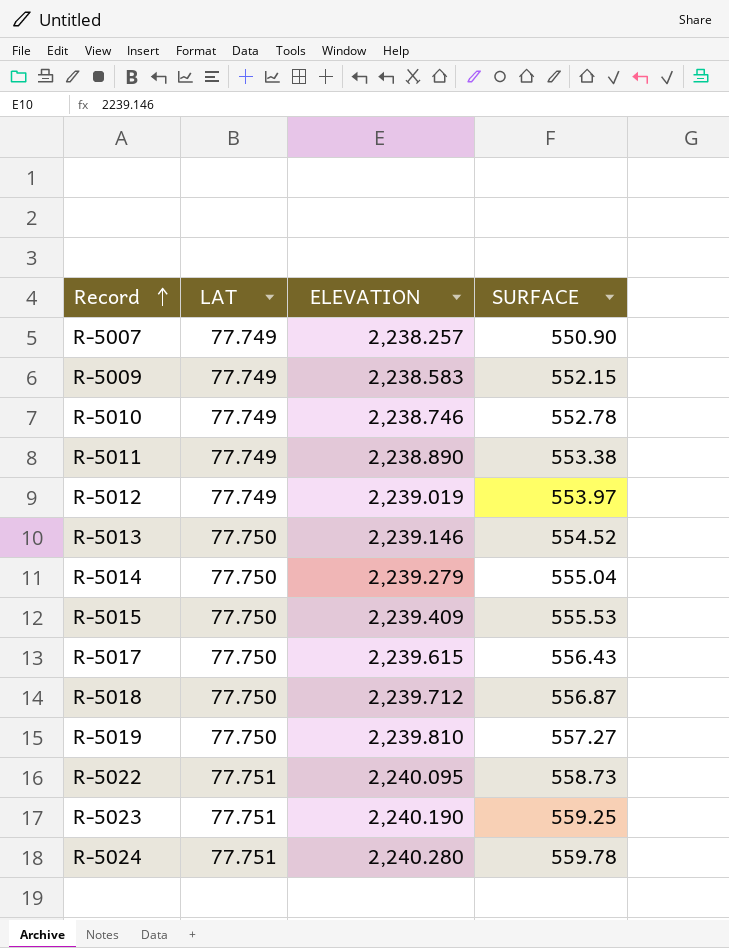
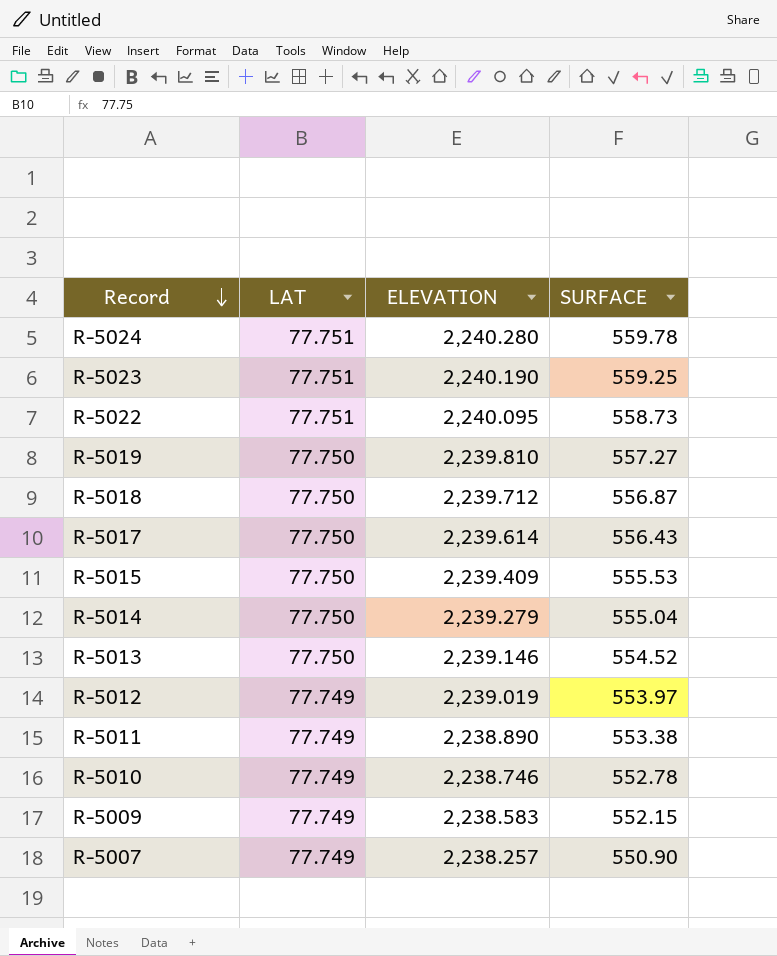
row order: Record ascending -> Record descending
R-5017 | ELEVATION: 2,239.615 -> 2,239.614

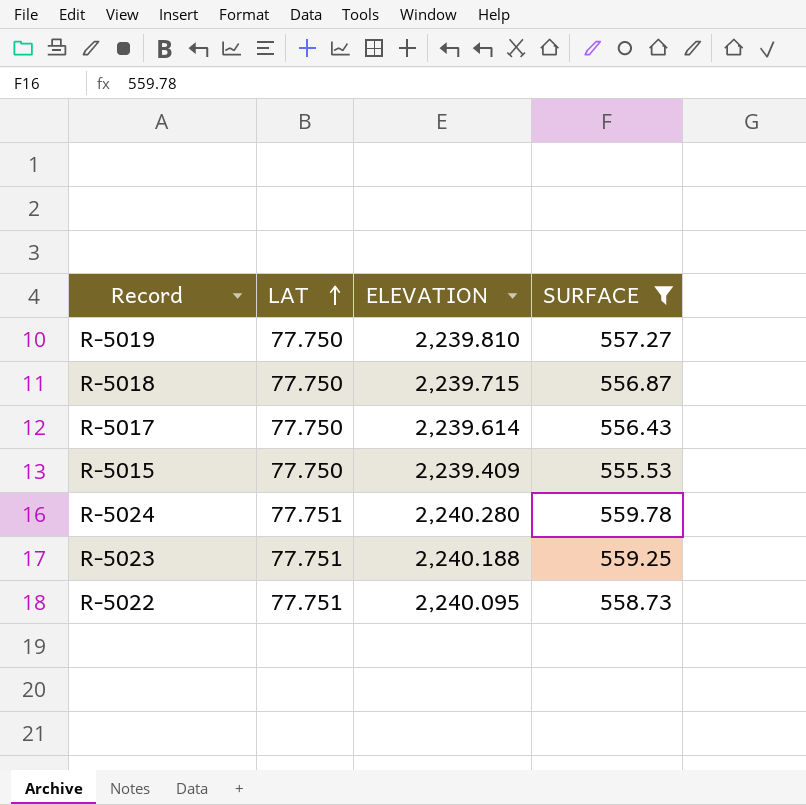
filter: none -> SURFACE >= 555.53
row order: Record descending -> LAT ascending
R-5018 | ELEVATION: 2,239.712 -> 2,239.715
R-5023 | ELEVATION: 2,240.190 -> 2,240.188

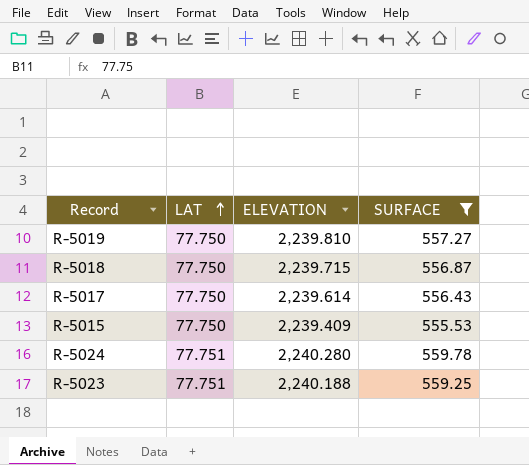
row R-5022: 77.751 | 2,240.095 | 558.73 -> none

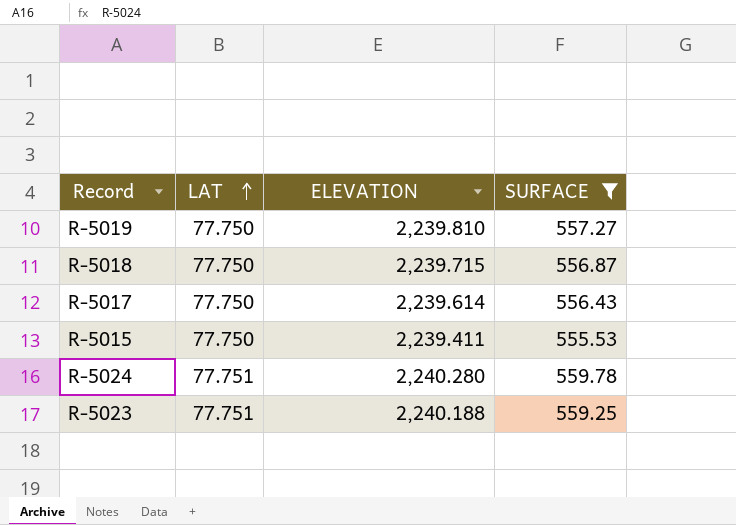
R-5015 | ELEVATION: 2,239.409 -> 2,239.411

